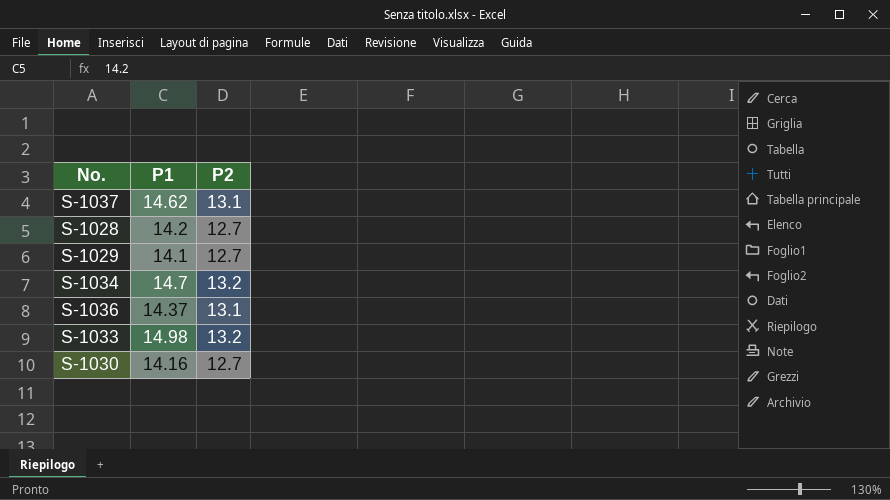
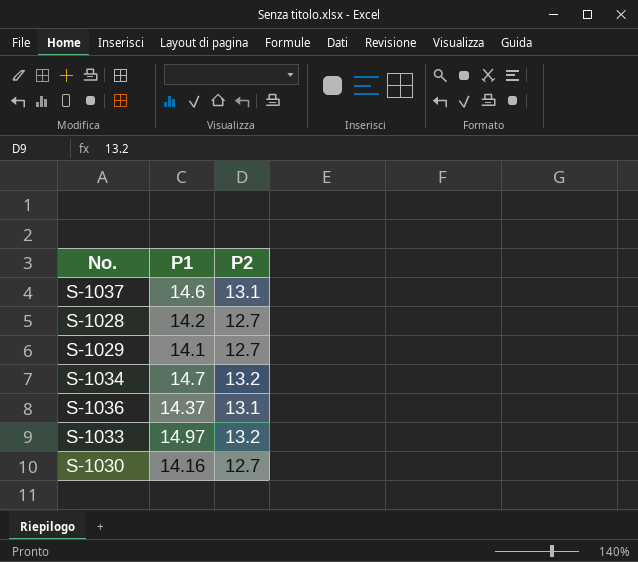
S-1037 | P1: 14.62 -> 14.6
S-1033 | P1: 14.98 -> 14.97

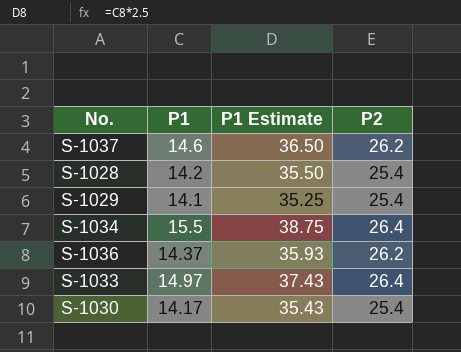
column P1 Estimate | formula: none -> [P1] * 2.5
S-1037 | P2: 13.1 -> 26.2
S-1028 | P2: 12.7 -> 25.4
S-1029 | P2: 12.7 -> 25.4
S-1034 | P1: 14.7 -> 15.5
S-1034 | P2: 13.2 -> 26.4
S-1036 | P2: 13.1 -> 26.2
S-1033 | P2: 13.2 -> 26.4
S-1030 | P1: 14.16 -> 14.17
S-1030 | P2: 12.7 -> 25.4

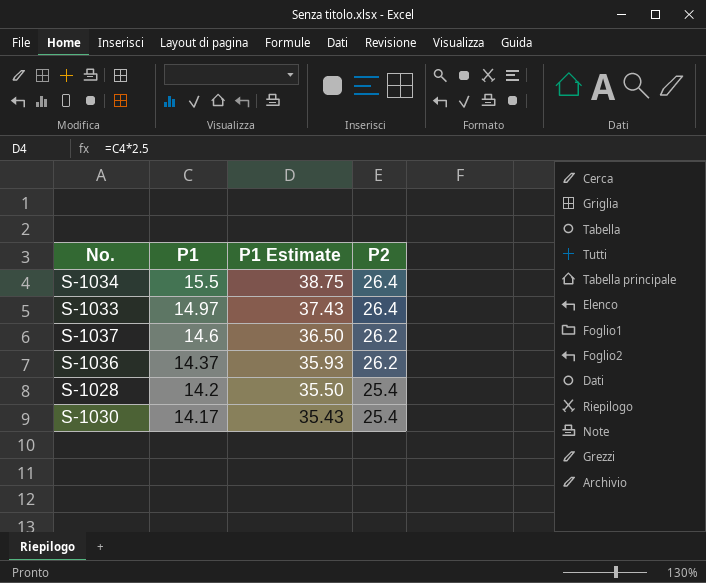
row order: none -> P1 descending
row S-1029: 14.1 | 35.25 | 25.4 -> none

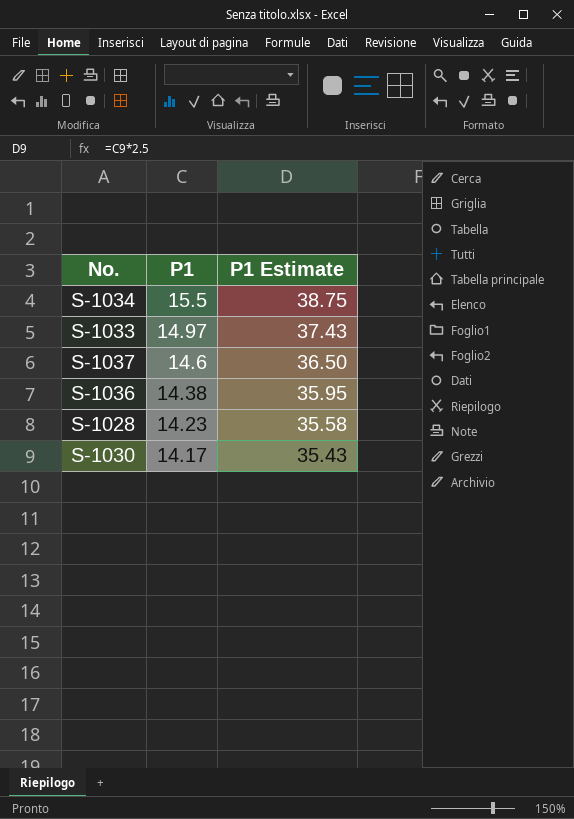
column P2 | position: 4 -> none
S-1036 | P1: 14.37 -> 14.38
S-1036 | P1 Estimate: 35.93 -> 35.95
S-1028 | P1: 14.2 -> 14.23
S-1028 | P1 Estimate: 35.50 -> 35.58

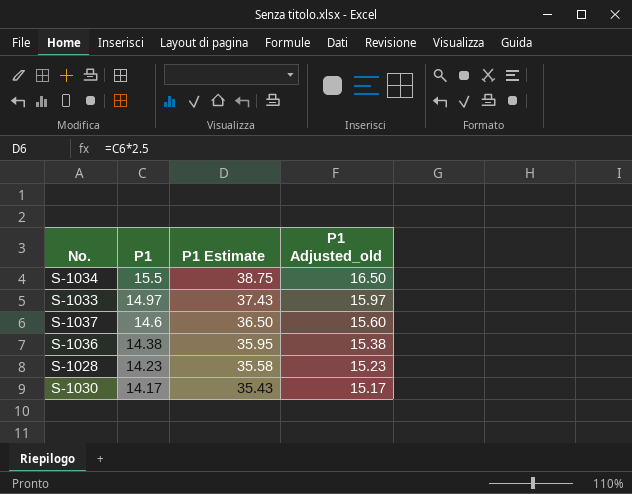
column P1 Adjusted_old | formula: none -> [P1] + 1

